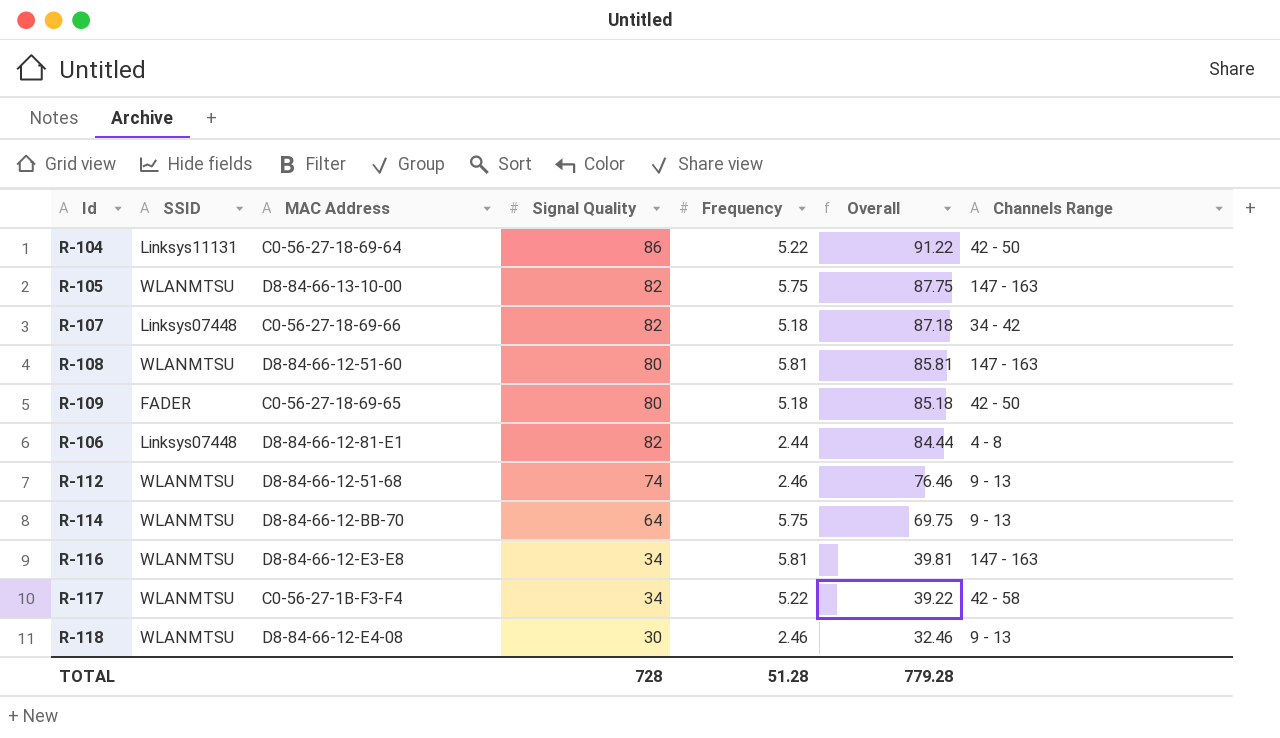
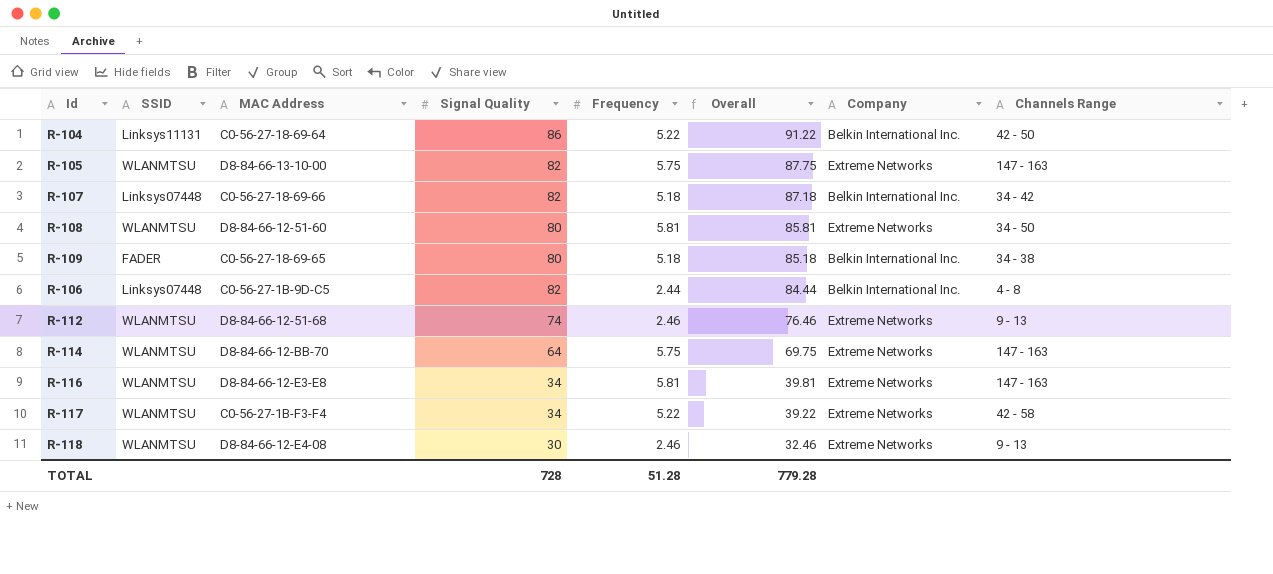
column Company | position: none -> 7
R-108 | Channels Range: 147 - 163 -> 34 - 50
R-109 | Channels Range: 42 - 50 -> 34 - 38
R-106 | MAC Address: D8-84-66-12-81-E1 -> C0-56-27-1B-9D-C5
R-114 | Channels Range: 9 - 13 -> 147 - 163

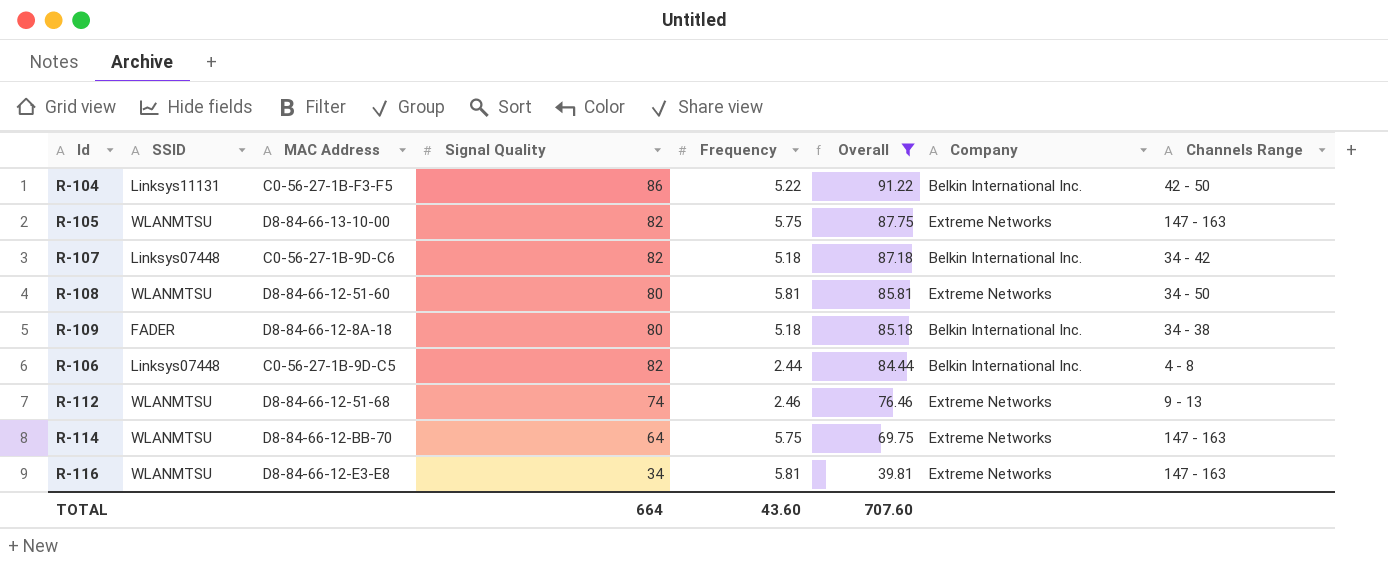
filter: none -> Overall >= 39.81
R-104 | MAC Address: C0-56-27-18-69-64 -> C0-56-27-1B-F3-F5
R-107 | MAC Address: C0-56-27-18-69-66 -> C0-56-27-1B-9D-C6
R-109 | MAC Address: C0-56-27-18-69-65 -> D8-84-66-12-8A-18
TOTAL | Signal Quality: 728 -> 664
TOTAL | Frequency: 51.28 -> 43.60
TOTAL | Overall: 779.28 -> 707.60

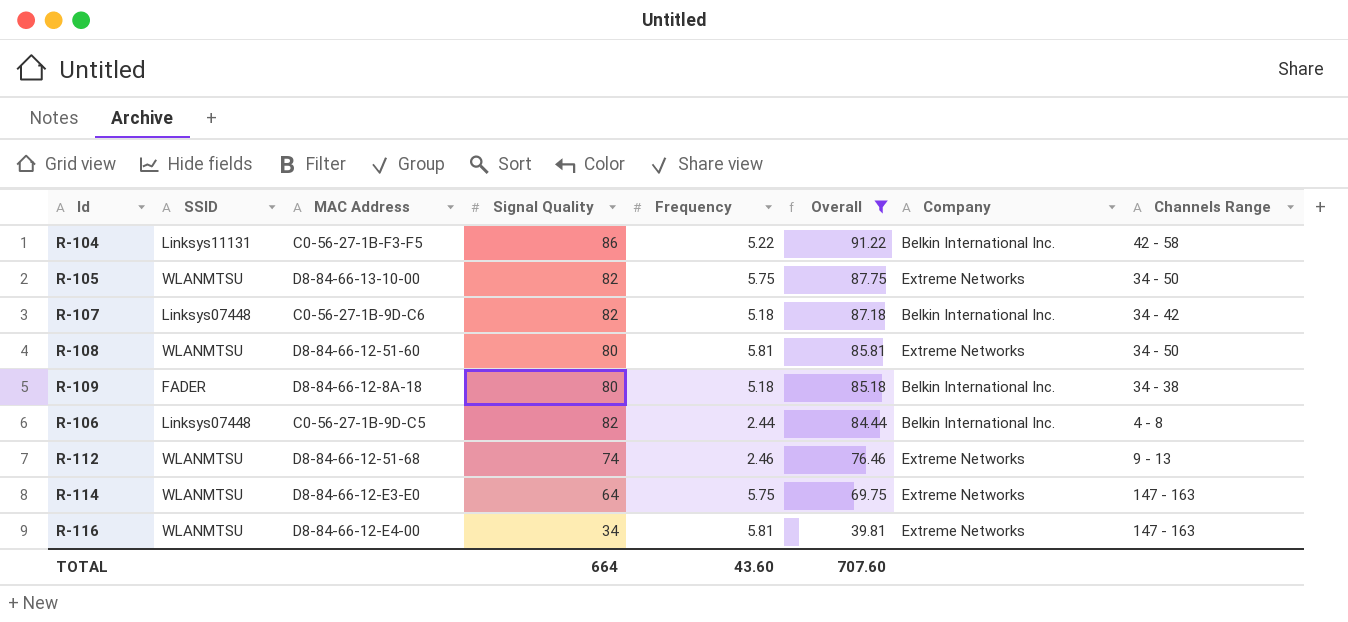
R-104 | Channels Range: 42 - 50 -> 42 - 58
R-105 | Channels Range: 147 - 163 -> 34 - 50
R-114 | MAC Address: D8-84-66-12-BB-70 -> D8-84-66-12-E3-E0
R-116 | MAC Address: D8-84-66-12-E3-E8 -> D8-84-66-12-E4-00

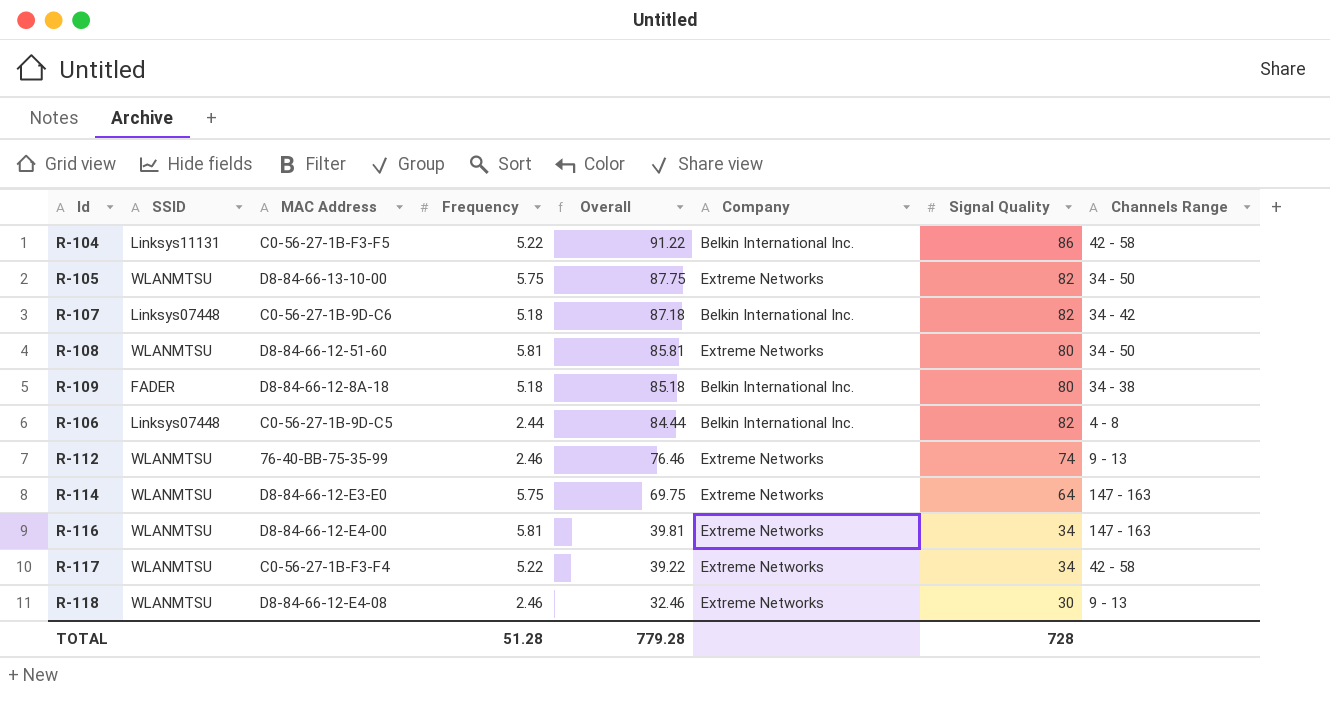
filter: Overall >= 39.81 -> none
column Signal Quality | position: 4 -> 7
R-112 | MAC Address: D8-84-66-12-51-68 -> 76-40-BB-75-35-99
TOTAL | Frequency: 43.60 -> 51.28
TOTAL | Overall: 707.60 -> 779.28
TOTAL | Signal Quality: 664 -> 728

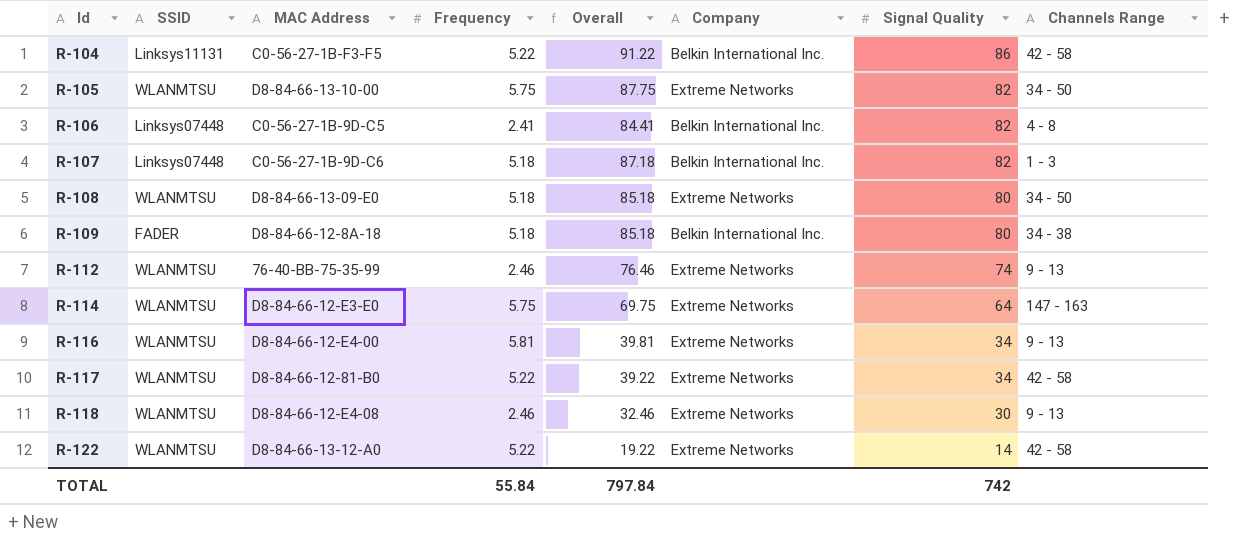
row order: Overall descending -> Id ascending
R-106 | Frequency: 2.44 -> 2.41
R-106 | Overall: 84.44 -> 84.41
R-107 | Channels Range: 34 - 42 -> 1 - 3
R-108 | MAC Address: D8-84-66-12-51-60 -> D8-84-66-13-09-E0
R-108 | Frequency: 5.81 -> 5.18
R-108 | Overall: 85.81 -> 85.18
R-116 | Channels Range: 147 - 163 -> 9 - 13
R-117 | MAC Address: C0-56-27-1B-F3-F4 -> D8-84-66-12-81-B0
row R-122: none -> WLANMTSU | D8-84-66-13-12-A0 | 5.22 | 19.22 | Extreme Networks | 14 | 42 - 58
TOTAL | Frequency: 51.28 -> 55.84
TOTAL | Overall: 779.28 -> 797.84
TOTAL | Signal Quality: 728 -> 742

